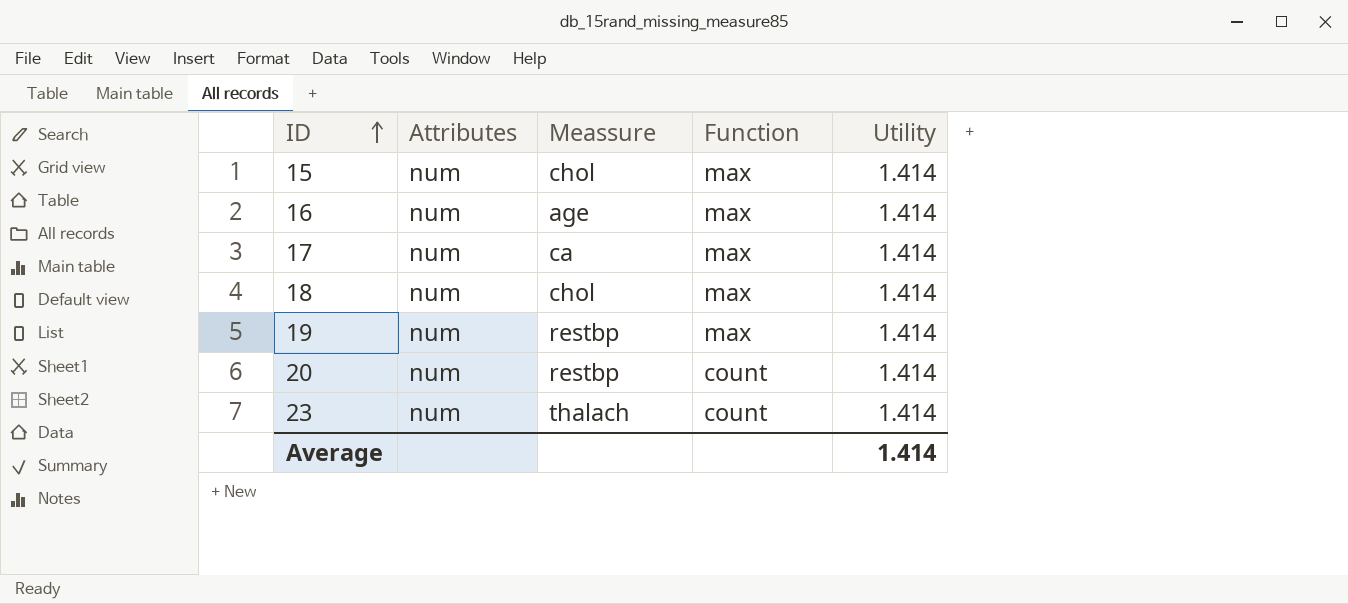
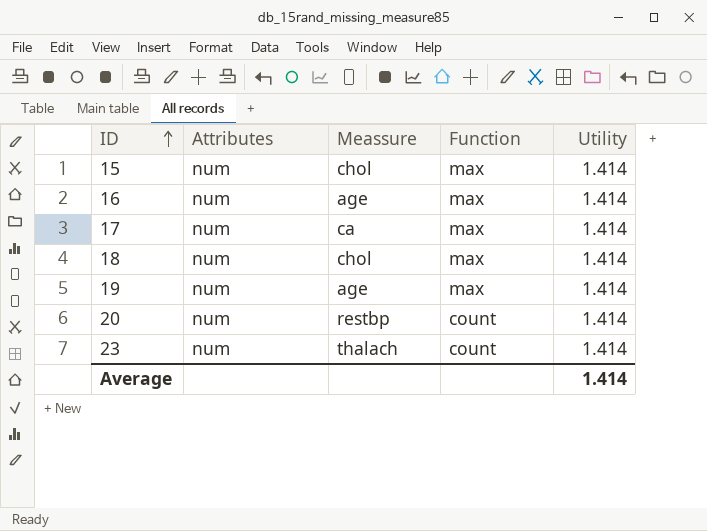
19 | Meassure: restbp -> age

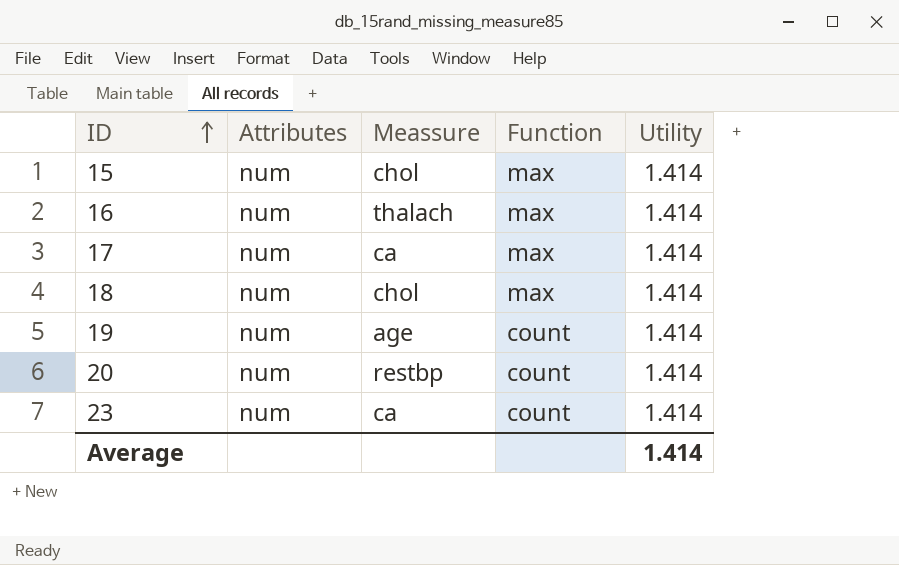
16 | Meassure: age -> thalach
19 | Function: max -> count
23 | Meassure: thalach -> ca

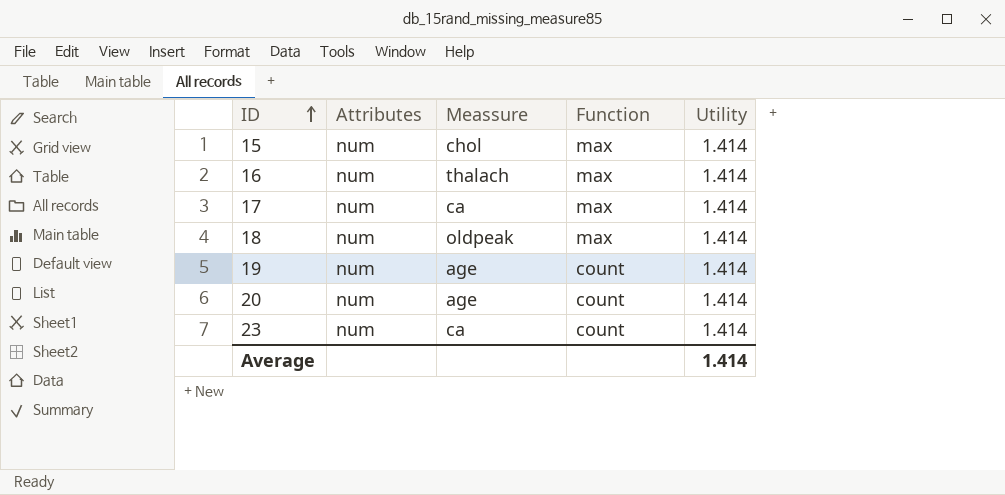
18 | Meassure: chol -> oldpeak
20 | Meassure: restbp -> age

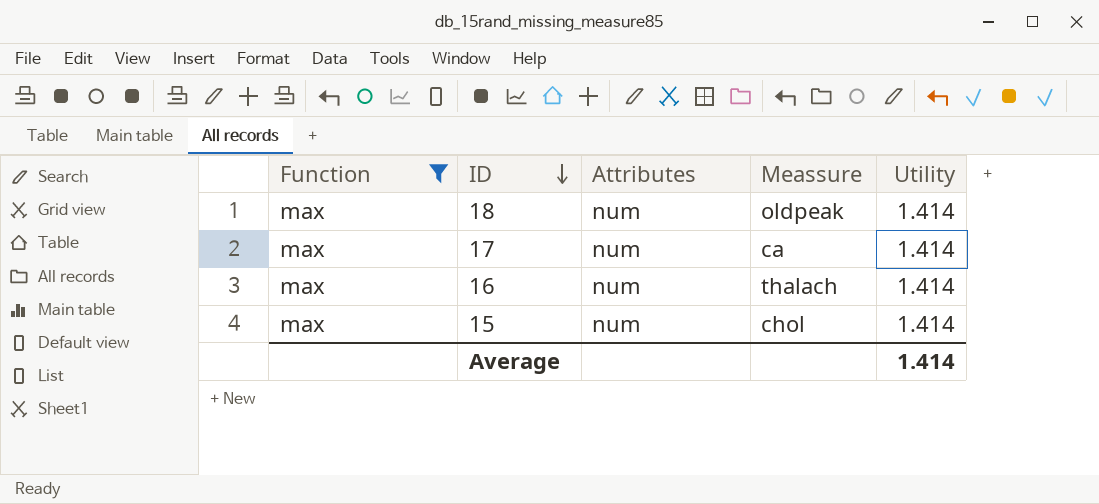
filter: none -> Function = max
row order: ID ascending -> ID descending
column Function | position: 4 -> 1

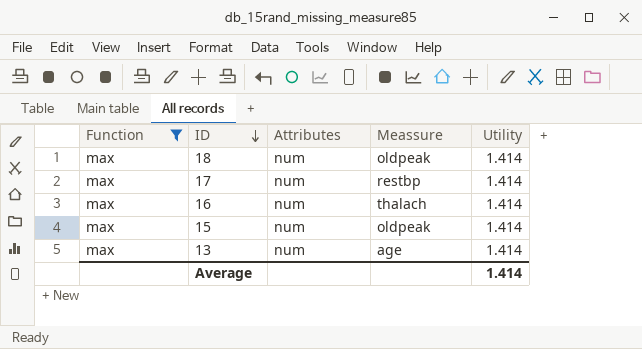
17 | Meassure: ca -> restbp
15 | Meassure: chol -> oldpeak
row 13: none -> max | num | age | 1.414

